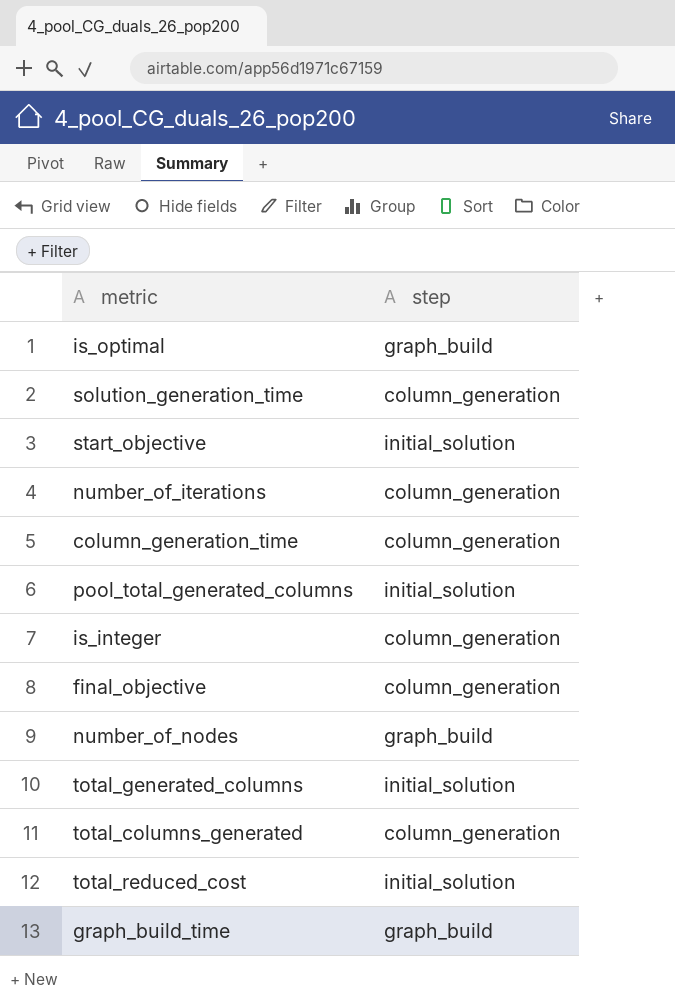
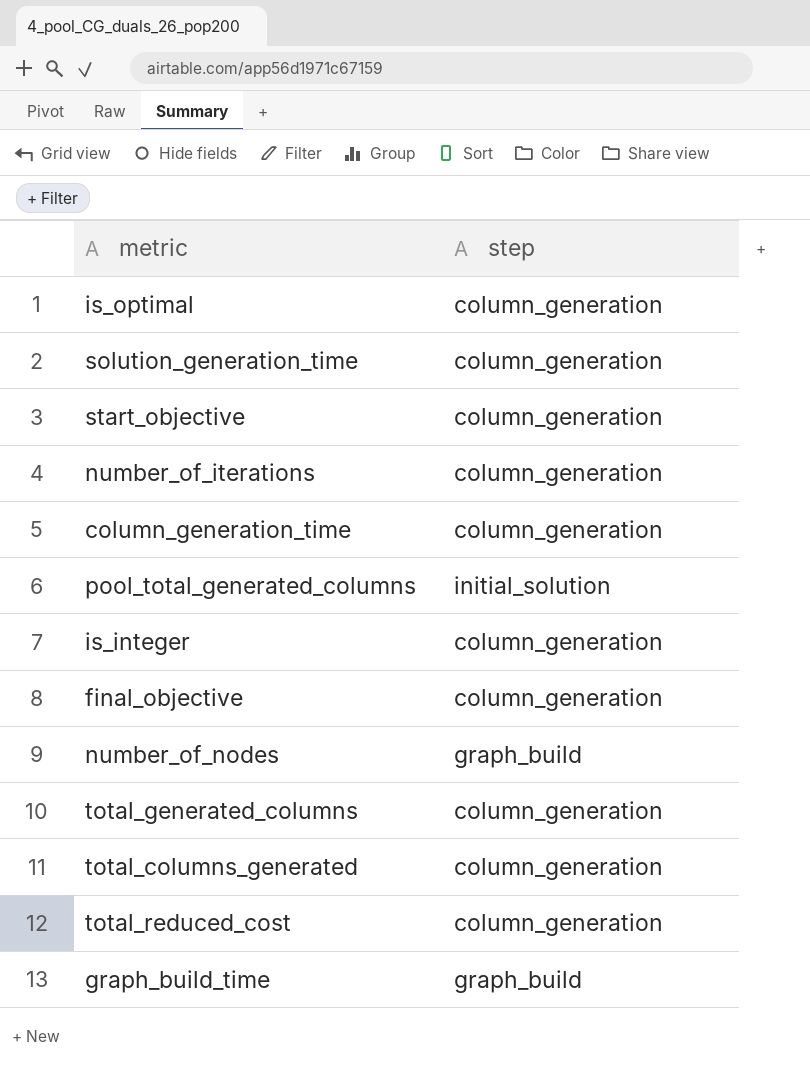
is_optimal | step: graph_build -> column_generation
start_objective | step: initial_solution -> column_generation
total_generated_columns | step: initial_solution -> column_generation
total_reduced_cost | step: initial_solution -> column_generation

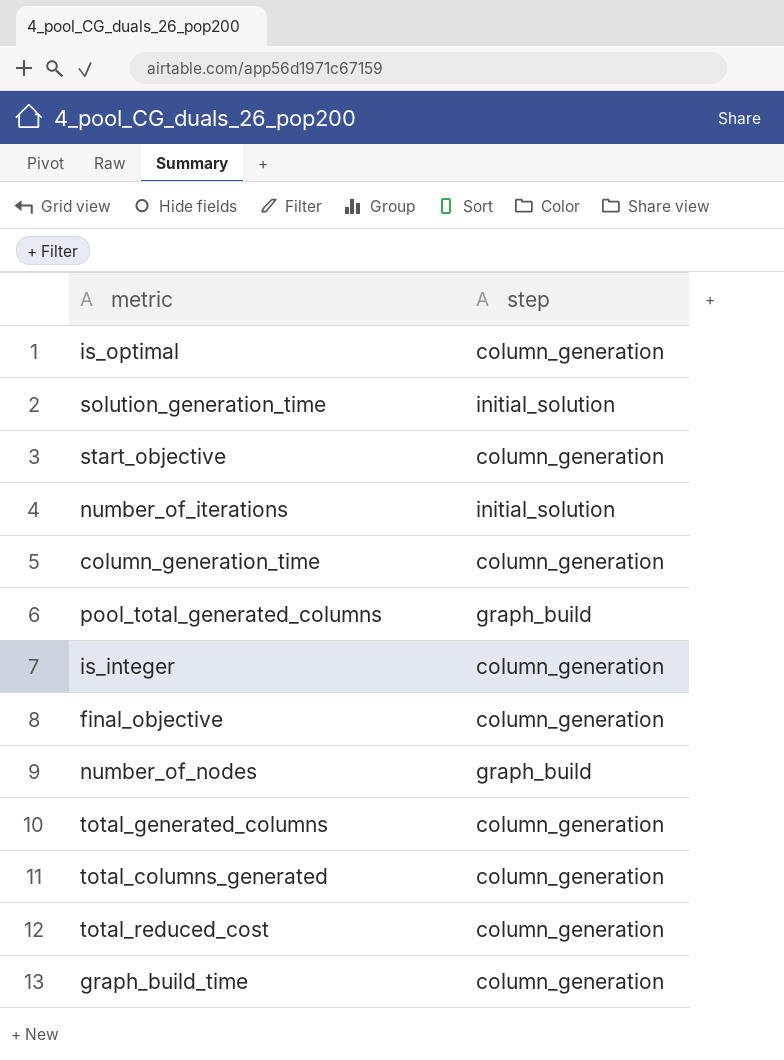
solution_generation_time | step: column_generation -> initial_solution
number_of_iterations | step: column_generation -> initial_solution
pool_total_generated_columns | step: initial_solution -> graph_build
graph_build_time | step: graph_build -> column_generation

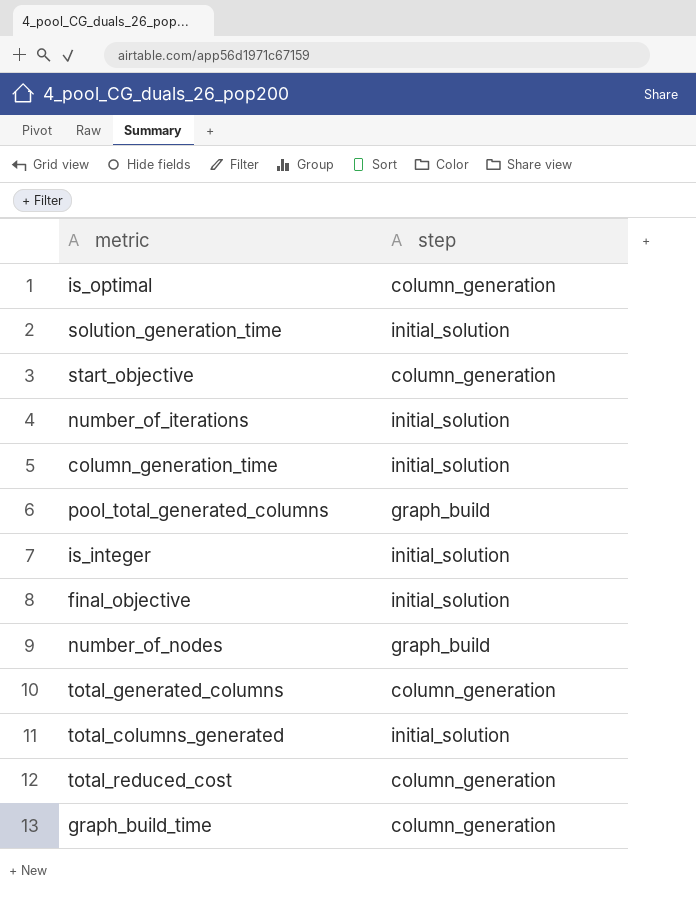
column_generation_time | step: column_generation -> initial_solution
is_integer | step: column_generation -> initial_solution
final_objective | step: column_generation -> initial_solution
total_columns_generated | step: column_generation -> initial_solution

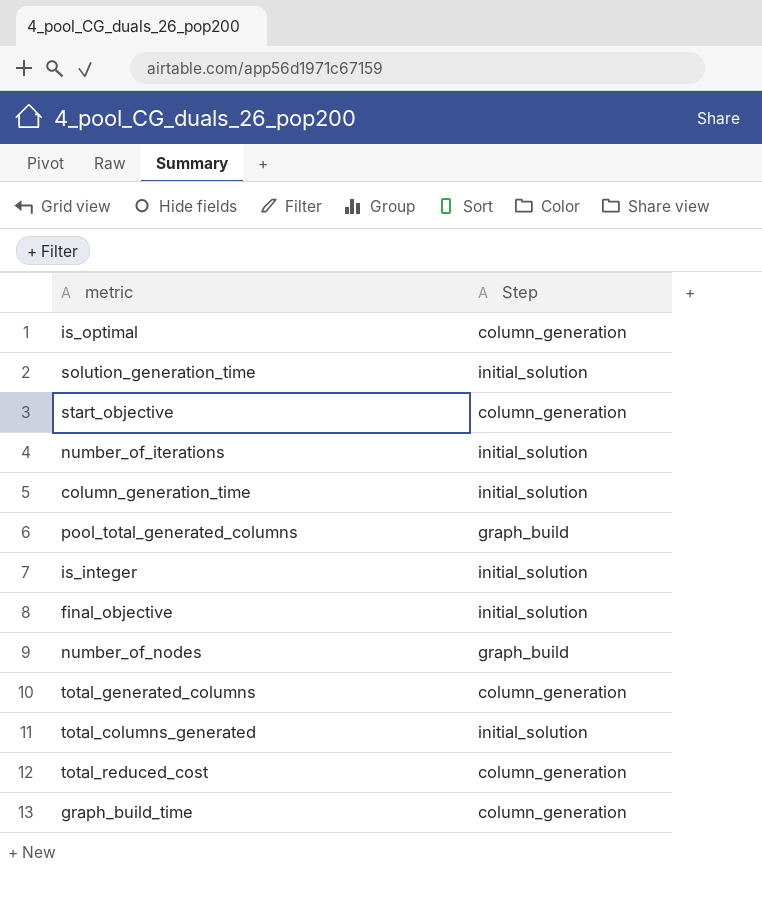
column name: step -> Step

